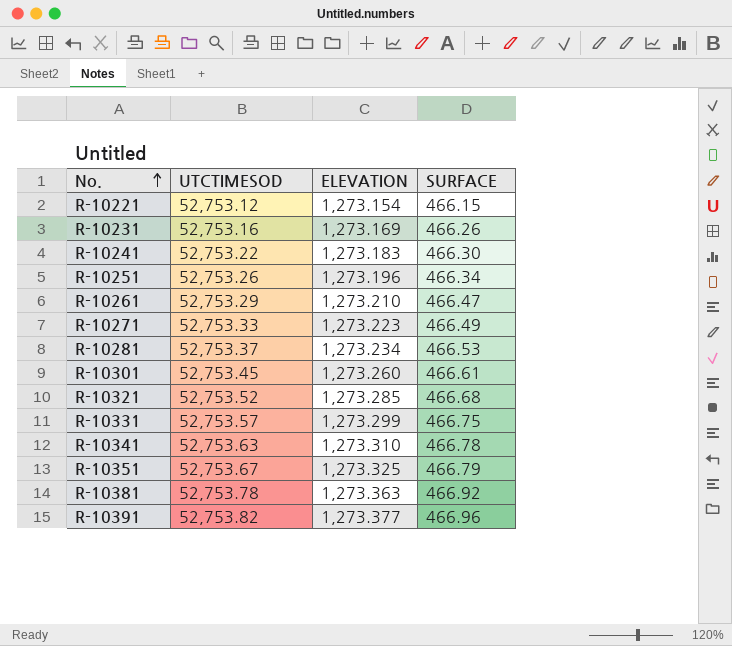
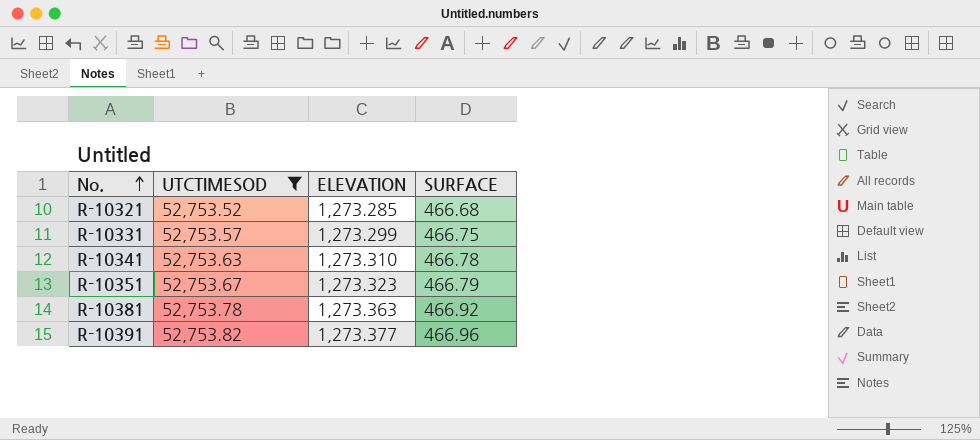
filter: none -> UTCTIMESOD >= 52,753.52
R-10351 | ELEVATION: 1,273.325 -> 1,273.323

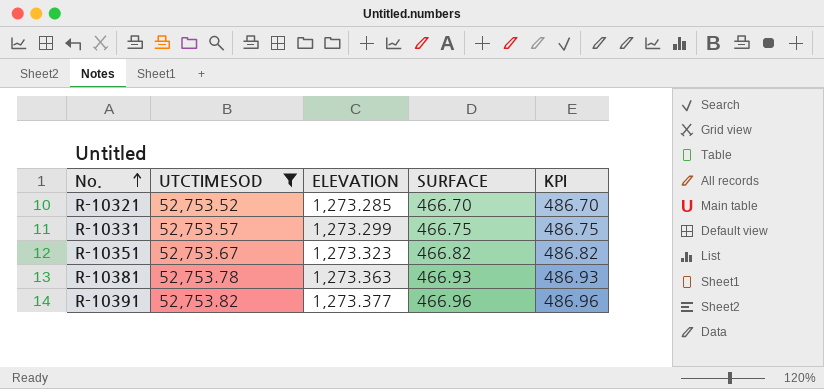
column KPI | formula: none -> [SURFACE] + 20
row R-10341: 52,753.63 | 1,273.310 | 466.78 -> none
R-10321 | SURFACE: 466.68 -> 466.70
R-10351 | SURFACE: 466.79 -> 466.82
R-10381 | SURFACE: 466.92 -> 466.93

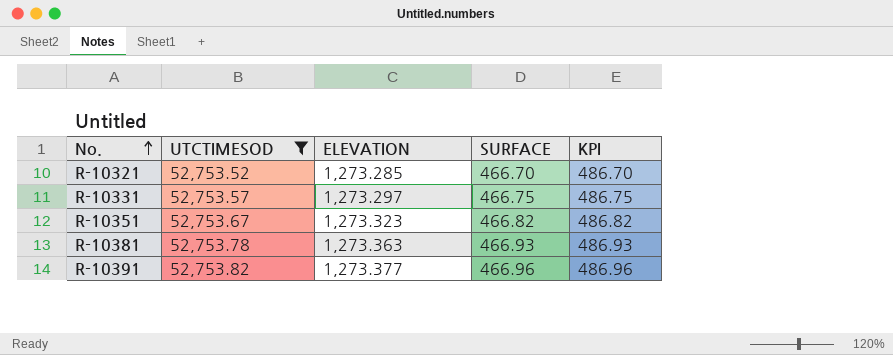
R-10331 | ELEVATION: 1,273.299 -> 1,273.297

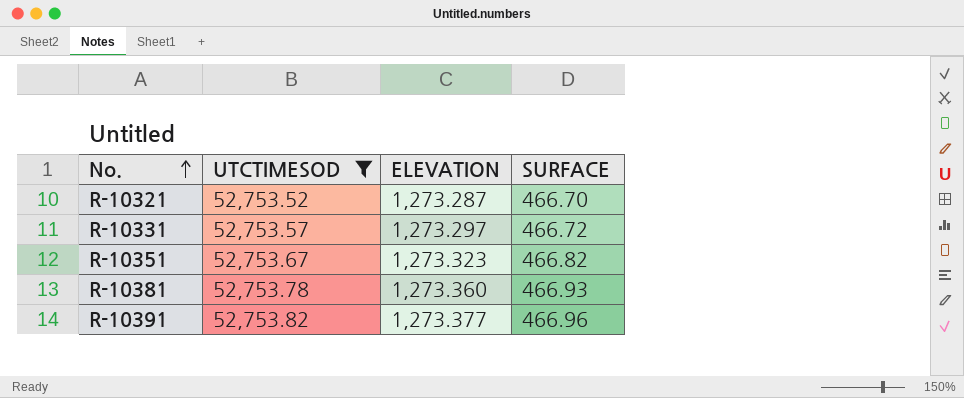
column KPI | formula: [SURFACE] + 20 -> none
R-10321 | ELEVATION: 1,273.285 -> 1,273.287
R-10331 | SURFACE: 466.75 -> 466.72
R-10381 | ELEVATION: 1,273.363 -> 1,273.360

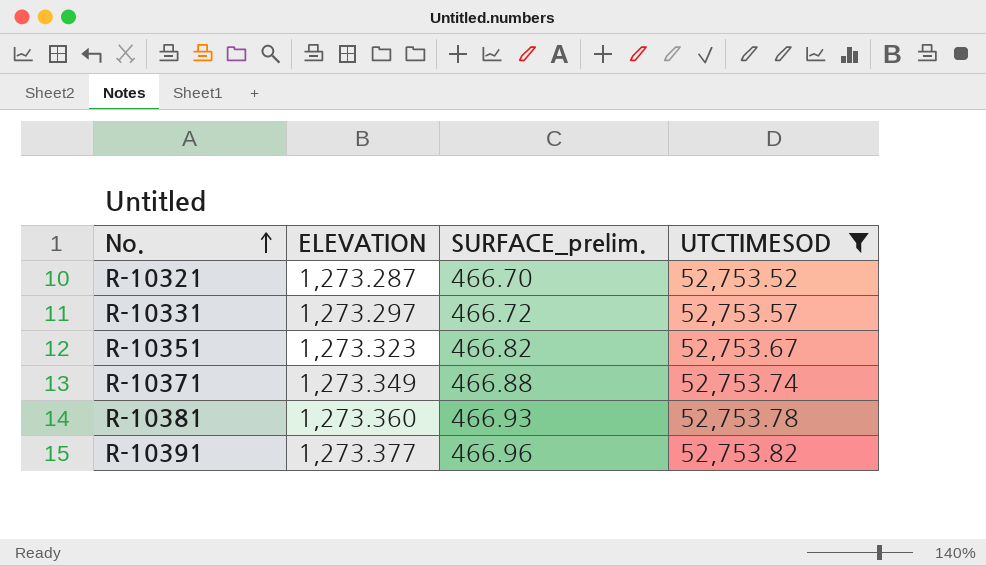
column name: SURFACE -> SURFACE_prelim.
column UTCTIMESOD | position: 2 -> 4
row R-10371: none -> 1,273.349 | 466.88 | 52,753.74

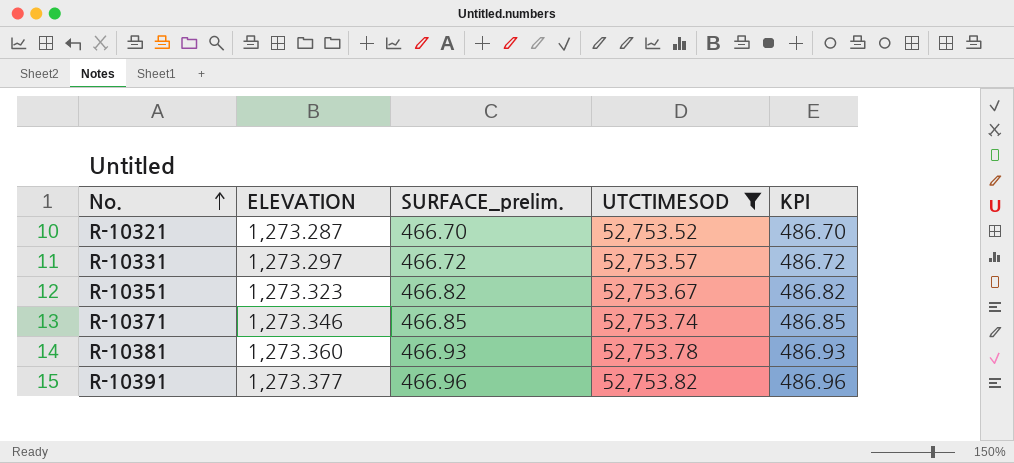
column KPI | formula: none -> [SURFACE_prelim.] + 20
R-10371 | ELEVATION: 1,273.349 -> 1,273.346
R-10371 | SURFACE_prelim.: 466.88 -> 466.85

